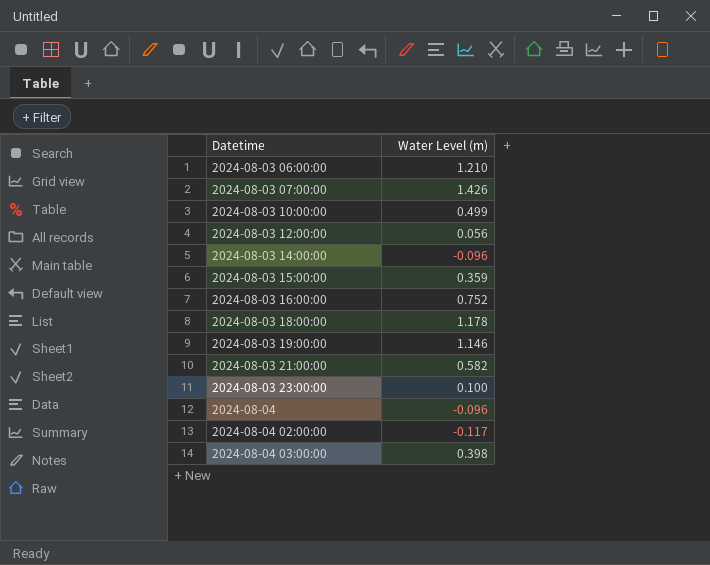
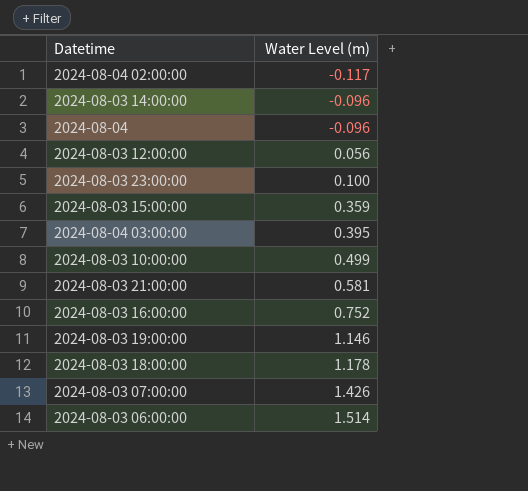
row order: Datetime ascending -> Water Level (m) ascending
2024-08-04 03:00:00 | Water Level (m): 0.398 -> 0.395
2024-08-03 21:00:00 | Water Level (m): 0.582 -> 0.581
2024-08-03 06:00:00 | Water Level (m): 1.210 -> 1.514

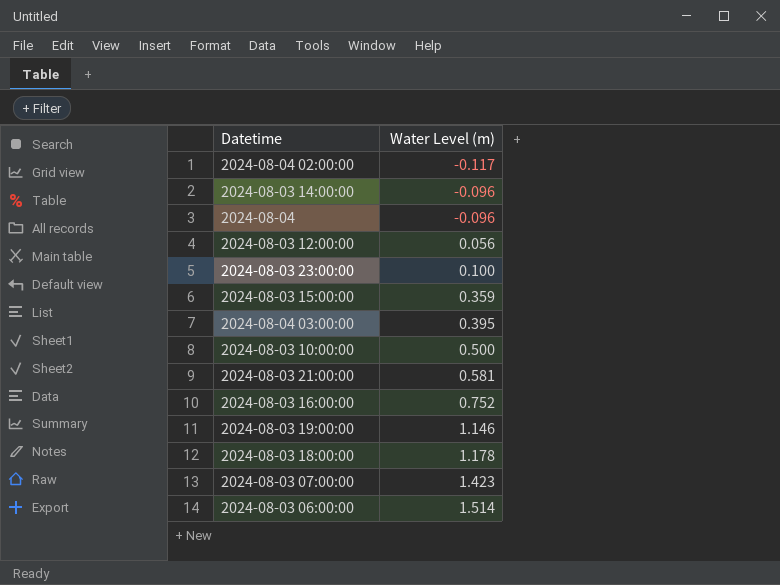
2024-08-03 10:00:00 | Water Level (m): 0.499 -> 0.500
2024-08-03 07:00:00 | Water Level (m): 1.426 -> 1.423

